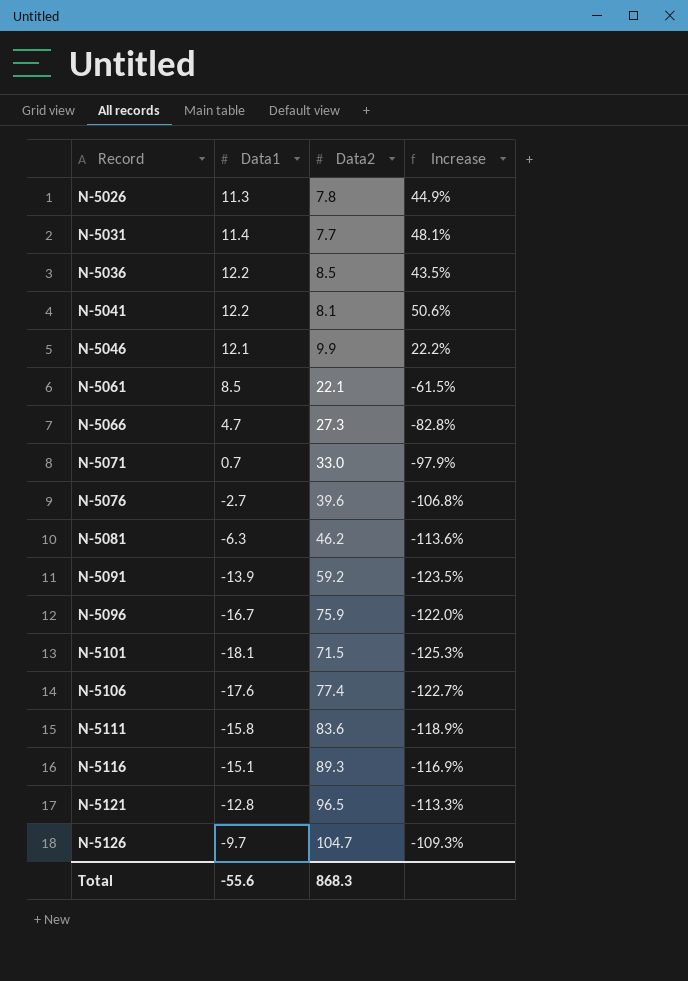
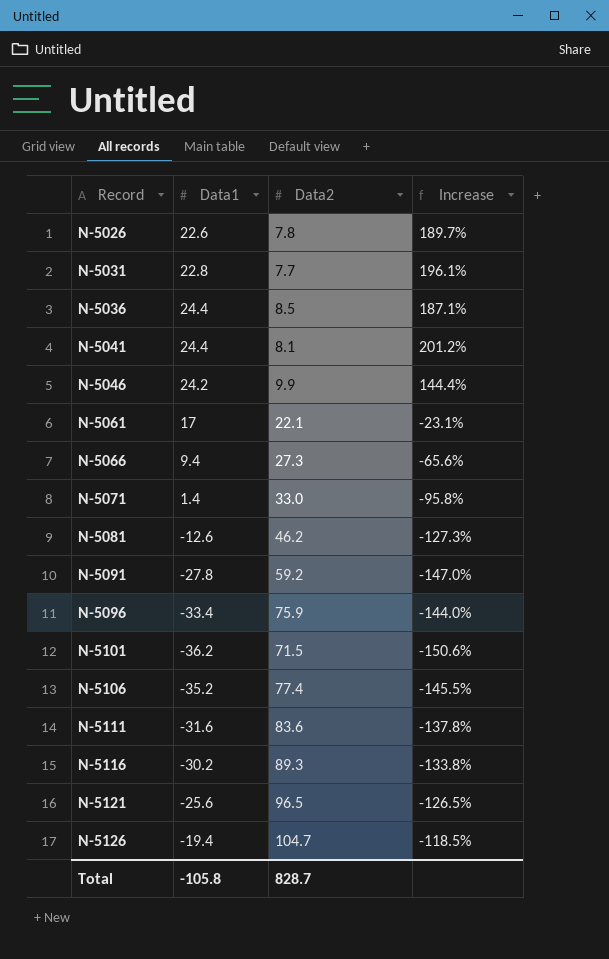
row N-5076: -2.7 | 39.6 | -106.8% -> none
N-5026 | Data1: 11.3 -> 22.6
N-5026 | Increase: 44.9% -> 189.7%
N-5031 | Data1: 11.4 -> 22.8
N-5031 | Increase: 48.1% -> 196.1%
N-5036 | Data1: 12.2 -> 24.4
N-5036 | Increase: 43.5% -> 187.1%
N-5041 | Data1: 12.2 -> 24.4
N-5041 | Increase: 50.6% -> 201.2%
N-5046 | Data1: 12.1 -> 24.2
N-5046 | Increase: 22.2% -> 144.4%
N-5061 | Data1: 8.5 -> 17
N-5061 | Increase: -61.5% -> -23.1%
N-5066 | Data1: 4.7 -> 9.4
N-5066 | Increase: -82.8% -> -65.6%
N-5071 | Data1: 0.7 -> 1.4
N-5071 | Increase: -97.9% -> -95.8%
N-5081 | Data1: -6.3 -> -12.6
N-5081 | Increase: -113.6% -> -127.3%
N-5091 | Data1: -13.9 -> -27.8
N-5091 | Increase: -123.5% -> -147.0%
N-5096 | Data1: -16.7 -> -33.4
N-5096 | Increase: -122.0% -> -144.0%
N-5101 | Data1: -18.1 -> -36.2
N-5101 | Increase: -125.3% -> -150.6%
N-5106 | Data1: -17.6 -> -35.2
N-5106 | Increase: -122.7% -> -145.5%
N-5111 | Data1: -15.8 -> -31.6
N-5111 | Increase: -118.9% -> -137.8%
N-5116 | Data1: -15.1 -> -30.2
N-5116 | Increase: -116.9% -> -133.8%
N-5121 | Data1: -12.8 -> -25.6
N-5121 | Increase: -113.3% -> -126.5%
N-5126 | Data1: -9.7 -> -19.4
N-5126 | Increase: -109.3% -> -118.5%
Total | Data1: -55.6 -> -105.8
Total | Data2: 868.3 -> 828.7

